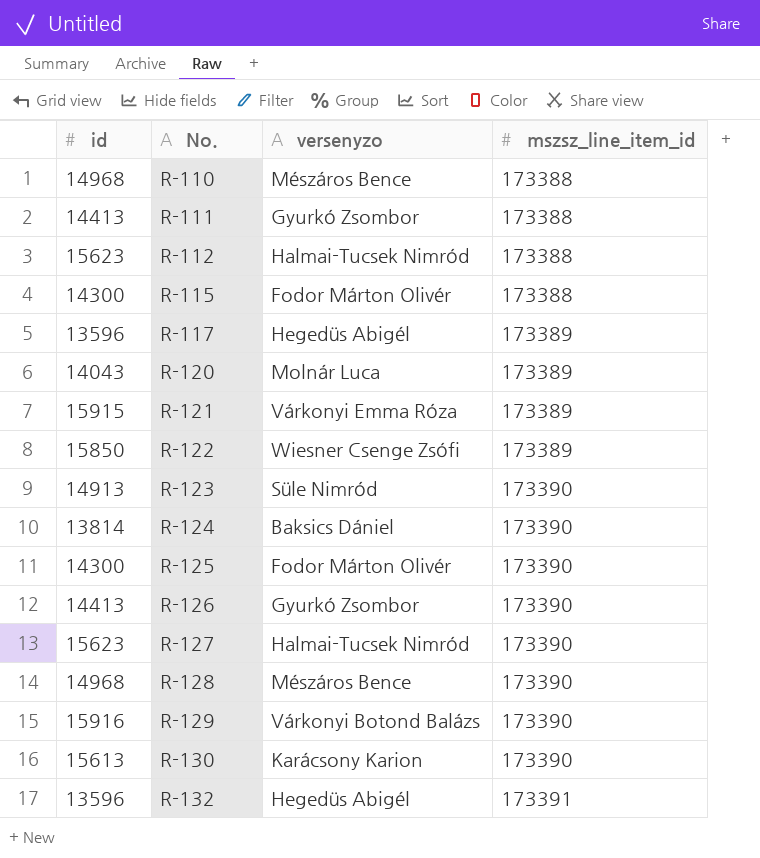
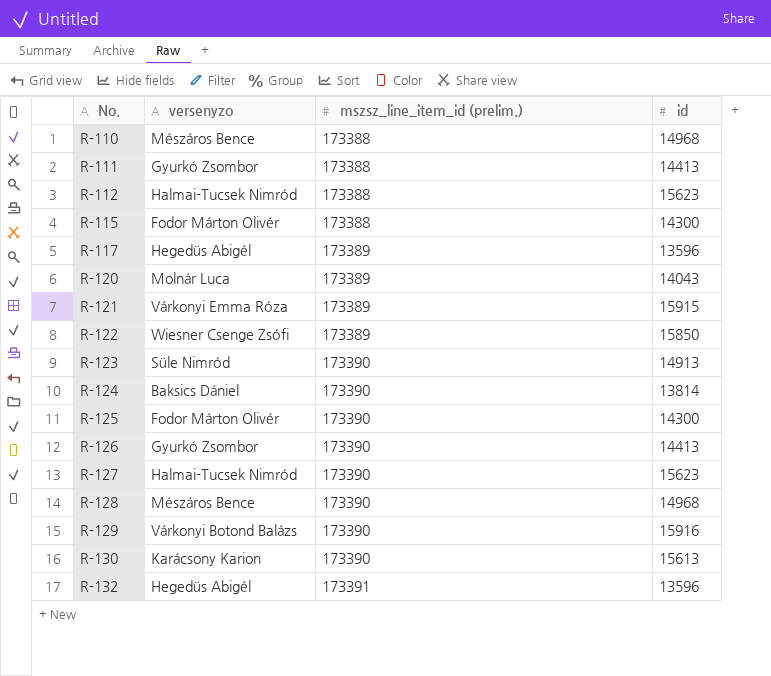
column name: mszsz_line_item_id -> mszsz_line_item_id (prelim.)
column id | position: 1 -> 4

